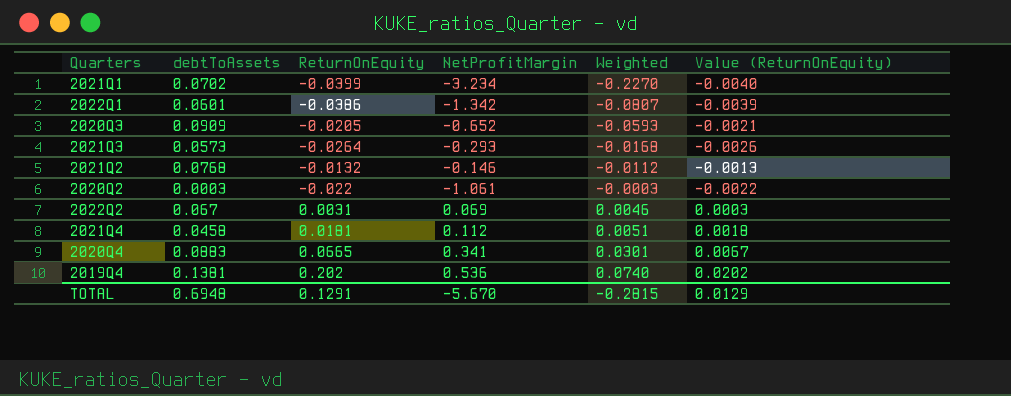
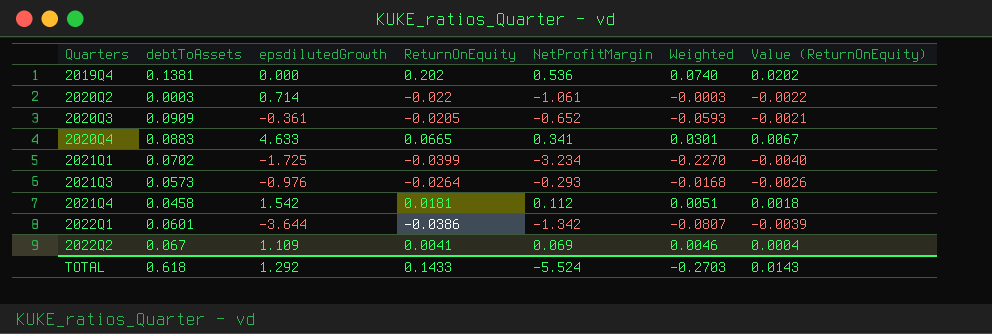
row order: Weighted ascending -> Quarters ascending
column epsdilutedGrowth | position: none -> 3
row 2021Q2: 0.0768 | -0.0132 | -0.146 | -0.0112 | -0.0013 -> none
2022Q2 | ReturnOnEquity: 0.0031 -> 0.0041
2022Q2 | Value (ReturnOnEquity): 0.0003 -> 0.0004
TOTAL | debtToAssets: 0.6948 -> 0.618
TOTAL | ReturnOnEquity: 0.1291 -> 0.1433
TOTAL | NetProfitMargin: -5.670 -> -5.524
TOTAL | Weighted: -0.2815 -> -0.2703
TOTAL | Value (ReturnOnEquity): 0.0129 -> 0.0143

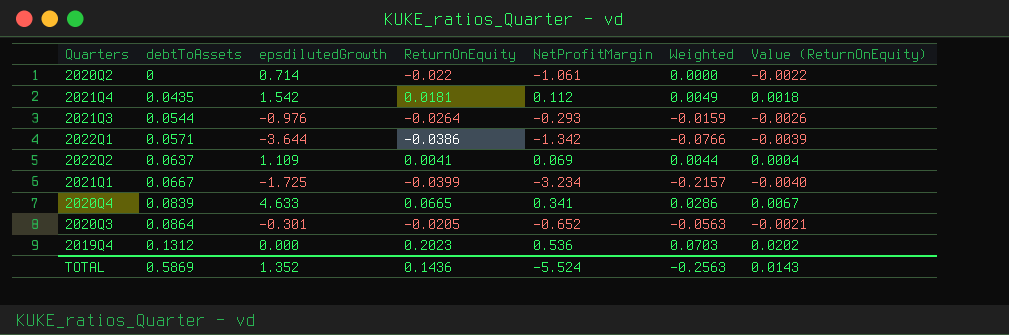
row order: Quarters ascending -> debtToAssets ascending
2020Q2 | debtToAssets: 0.0003 -> 0
2020Q2 | Weighted: -0.0003 -> 0.0000
2021Q4 | debtToAssets: 0.0458 -> 0.0435
2021Q4 | Weighted: 0.0051 -> 0.0049
2021Q3 | debtToAssets: 0.0573 -> 0.0544
2021Q3 | Weighted: -0.0168 -> -0.0159
2022Q1 | debtToAssets: 0.0601 -> 0.0571
2022Q1 | Weighted: -0.0807 -> -0.0766
2022Q2 | debtToAssets: 0.067 -> 0.0637
2022Q2 | Weighted: 0.0046 -> 0.0044
2021Q1 | debtToAssets: 0.0702 -> 0.0667
2021Q1 | Weighted: -0.2270 -> -0.2157
2020Q4 | debtToAssets: 0.0883 -> 0.0839
2020Q4 | Weighted: 0.0301 -> 0.0286
2020Q3 | debtToAssets: 0.0909 -> 0.0864
2020Q3 | epsdilutedGrowth: -0.361 -> -0.301
2020Q3 | Weighted: -0.0593 -> -0.0563
2019Q4 | debtToAssets: 0.1381 -> 0.1312
2019Q4 | ReturnOnEquity: 0.202 -> 0.2023
2019Q4 | Weighted: 0.0740 -> 0.0703
TOTAL | debtToAssets: 0.618 -> 0.5869
TOTAL | epsdilutedGrowth: 1.292 -> 1.352
TOTAL | ReturnOnEquity: 0.1433 -> 0.1436
TOTAL | Weighted: -0.2703 -> -0.2563

